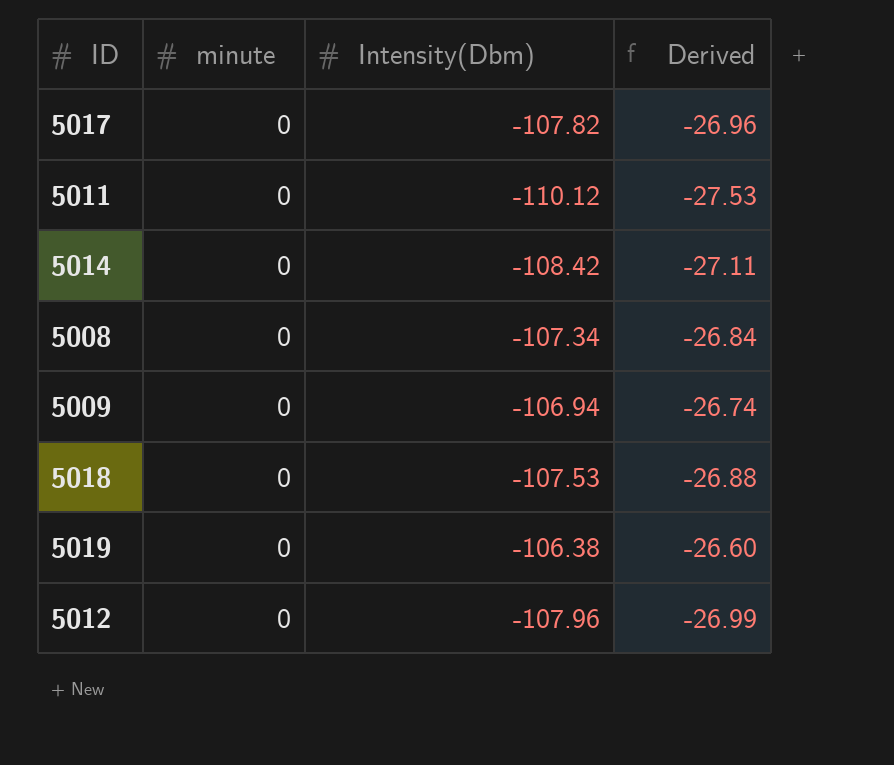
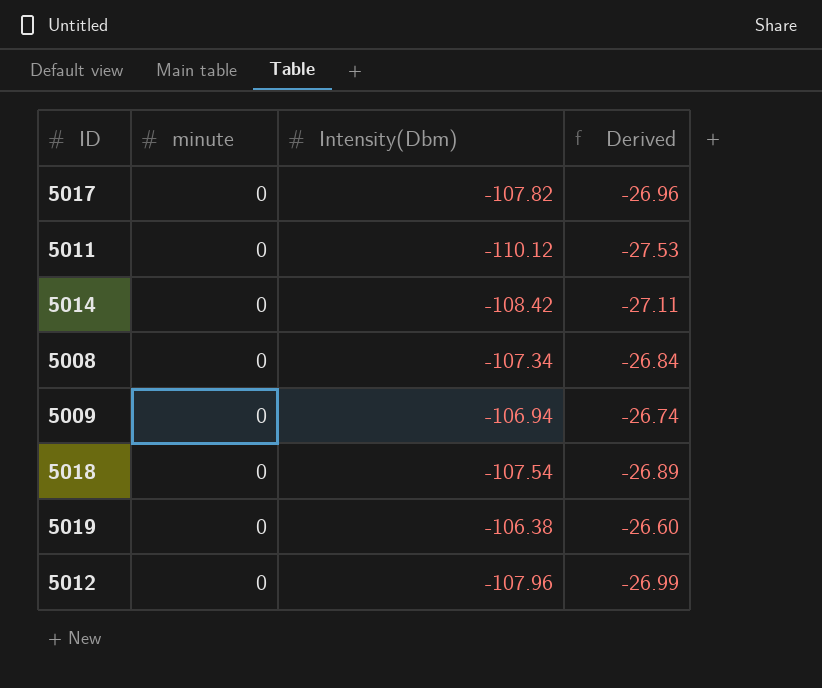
5018 | Intensity(Dbm): -107.53 -> -107.54
5018 | Derived: -26.88 -> -26.89

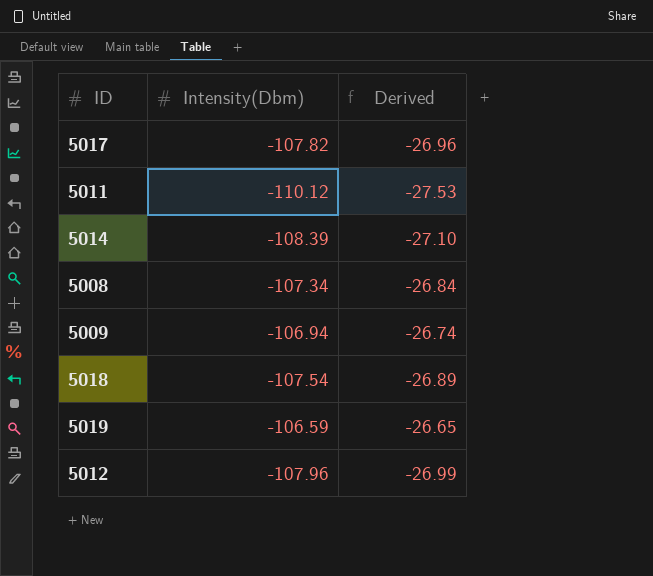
column minute | position: 2 -> none
5014 | Intensity(Dbm): -108.42 -> -108.39
5014 | Derived: -27.11 -> -27.10
5019 | Intensity(Dbm): -106.38 -> -106.59
5019 | Derived: -26.60 -> -26.65

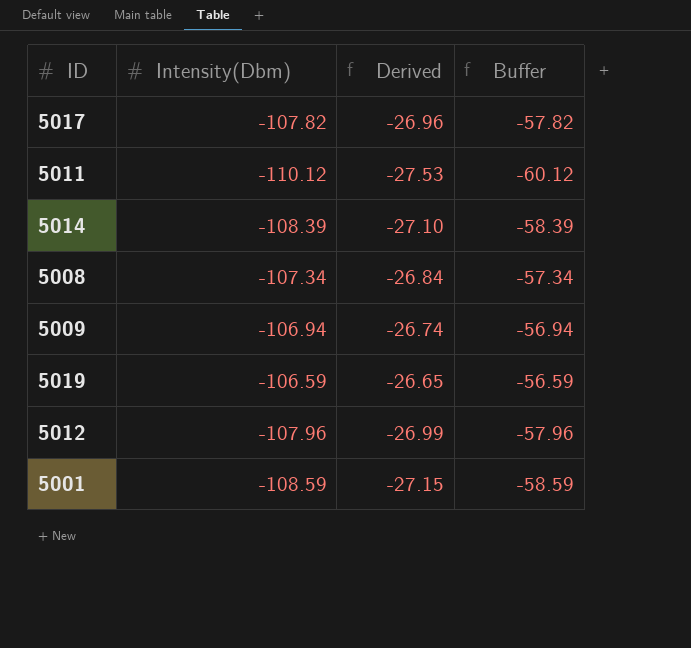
column Buffer | formula: none -> [Intensity(Dbm)] + 50
row 5018: -107.54 | -26.89 -> none
row 5001: none -> -108.59 | -27.15 | -58.59

